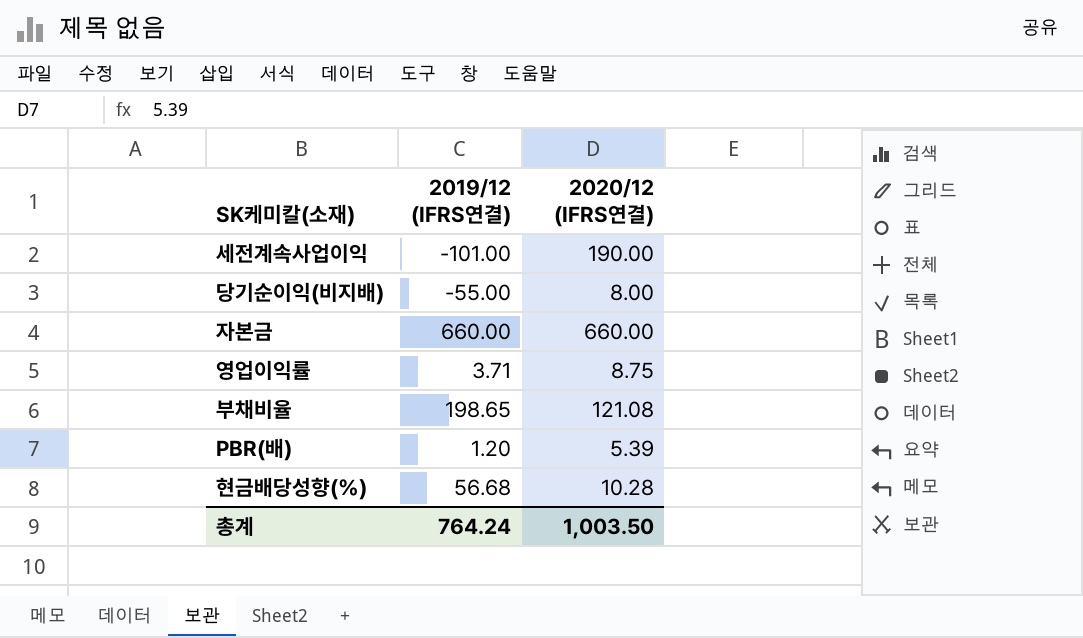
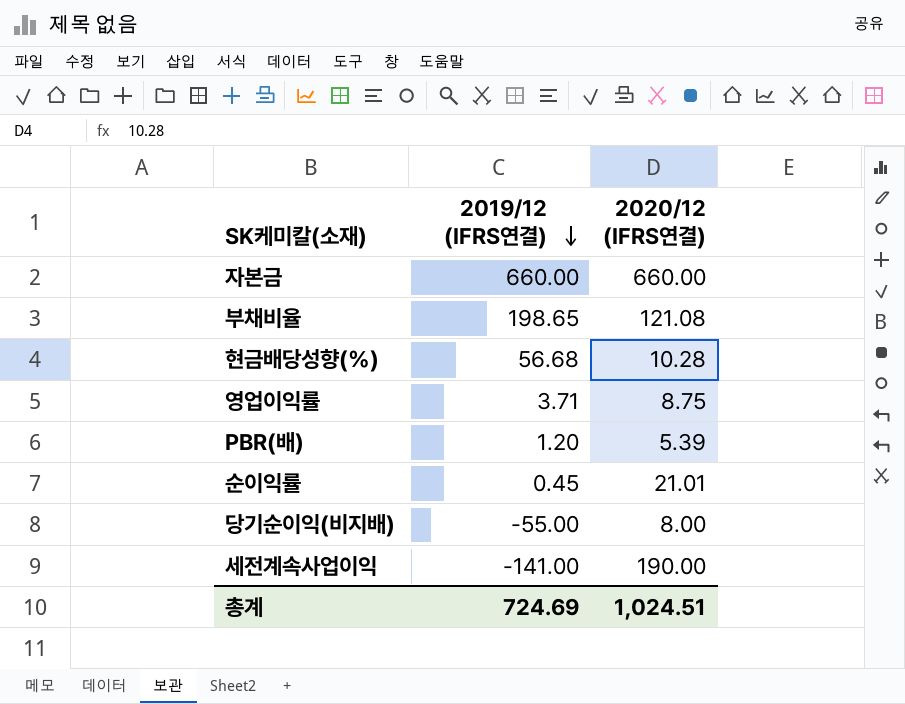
row order: none -> 2019/12 (IFRS연결) descending
row 순이익률: none -> 0.45 | 21.01
세전계속사업이익 | 2019/12 (IFRS연결): -101.00 -> -141.00
총계 | 2019/12 (IFRS연결): 764.24 -> 724.69
총계 | 2020/12 (IFRS연결): 1,003.50 -> 1,024.51

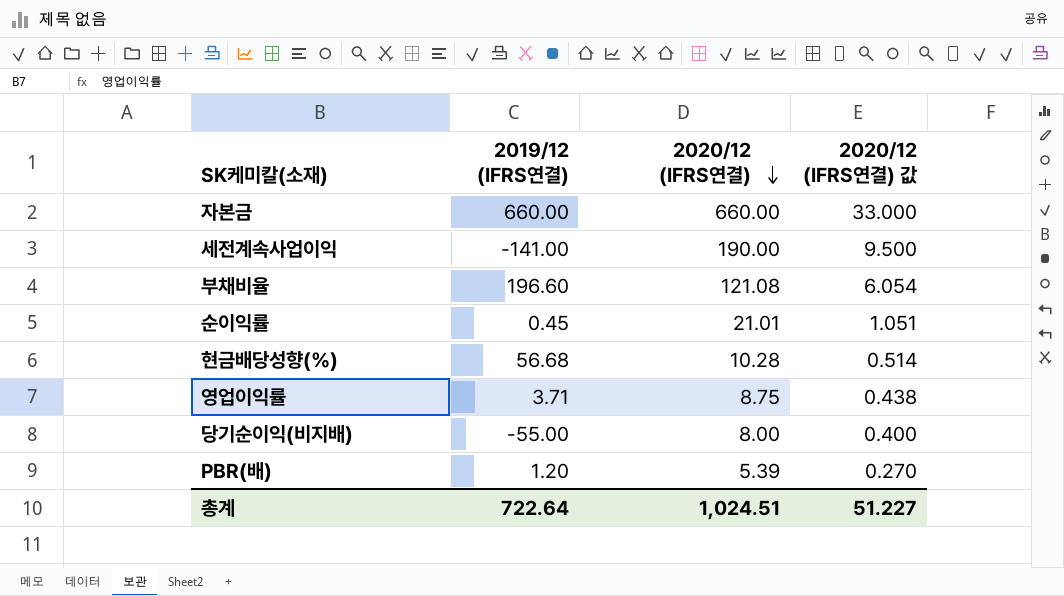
row order: 2019/12 (IFRS연결) descending -> 2020/12 (IFRS연결) descending
column 2020/12 (IFRS연결) 값 | formula: none -> [2020/12 (IFRS연결)] * 0.05
부채비율 | 2019/12 (IFRS연결): 198.65 -> 196.60
총계 | 2019/12 (IFRS연결): 724.69 -> 722.64

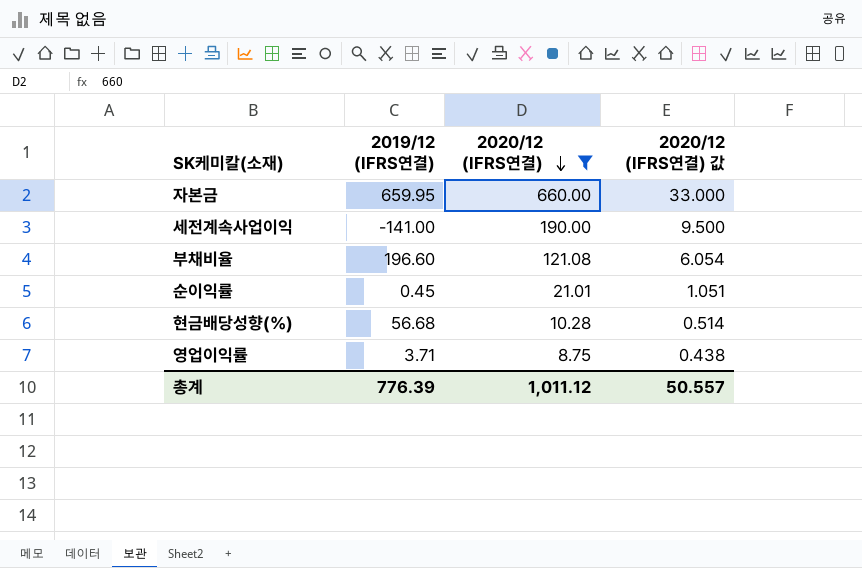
filter: none -> 2020/12 (IFRS연결) >= 8.75
자본금 | 2019/12 (IFRS연결): 660.00 -> 659.95
총계 | 2019/12 (IFRS연결): 722.64 -> 776.39
총계 | 2020/12 (IFRS연결): 1,024.51 -> 1,011.12
총계 | 2020/12 (IFRS연결) 값: 51.227 -> 50.557

